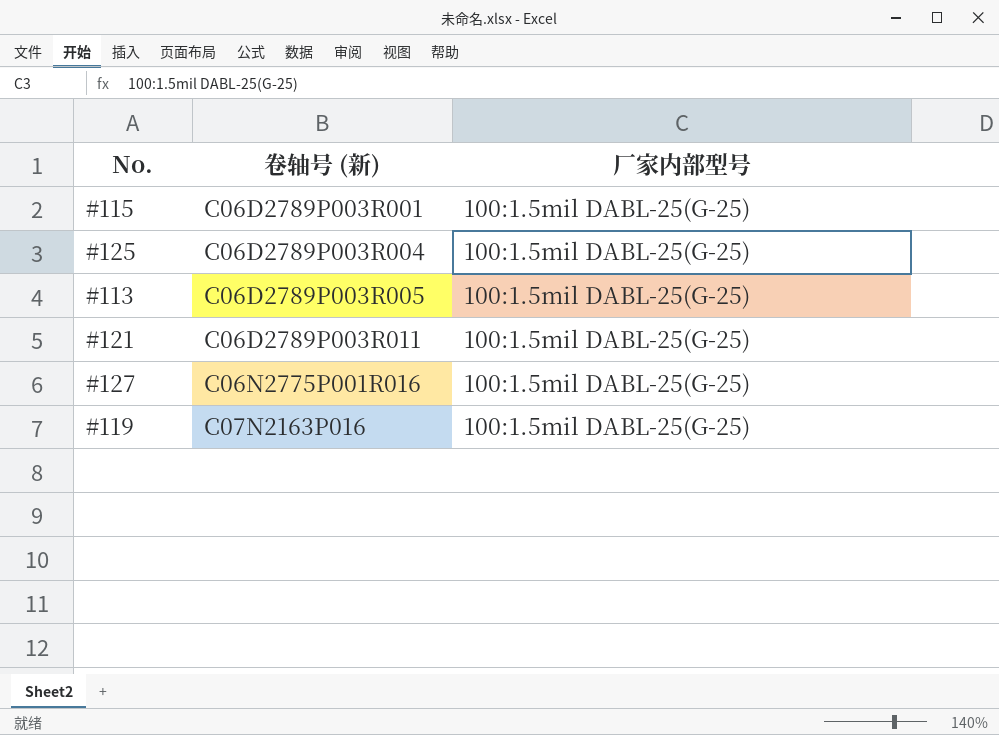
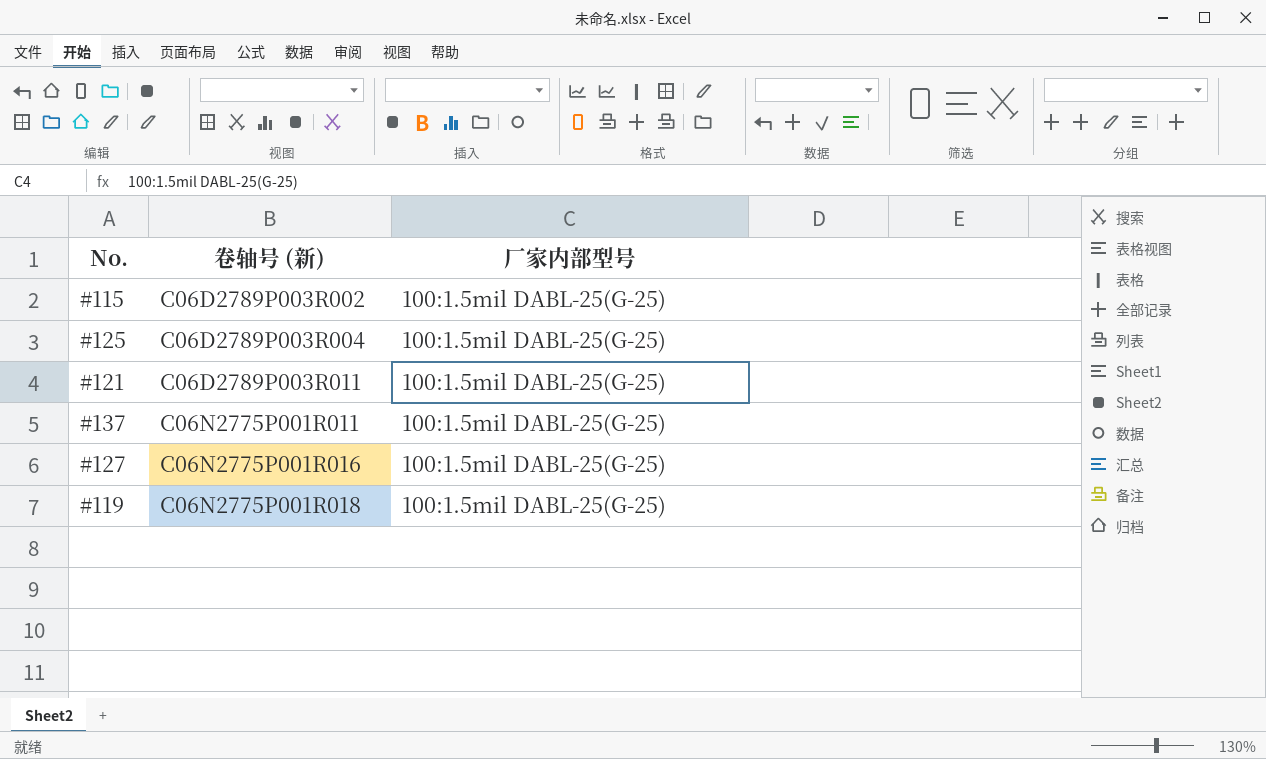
row #113: C06D2789P003R005 | 100:1.5mil DABL-25(G-25) -> none
#115 | 卷轴号 (新): C06D2789P003R001 -> C06D2789P003R002
row #137: none -> C06N2775P001R011 | 100:1.5mil DABL-25(G-25)
#119 | 卷轴号 (新): C07N2163P016 -> C06N2775P001R018

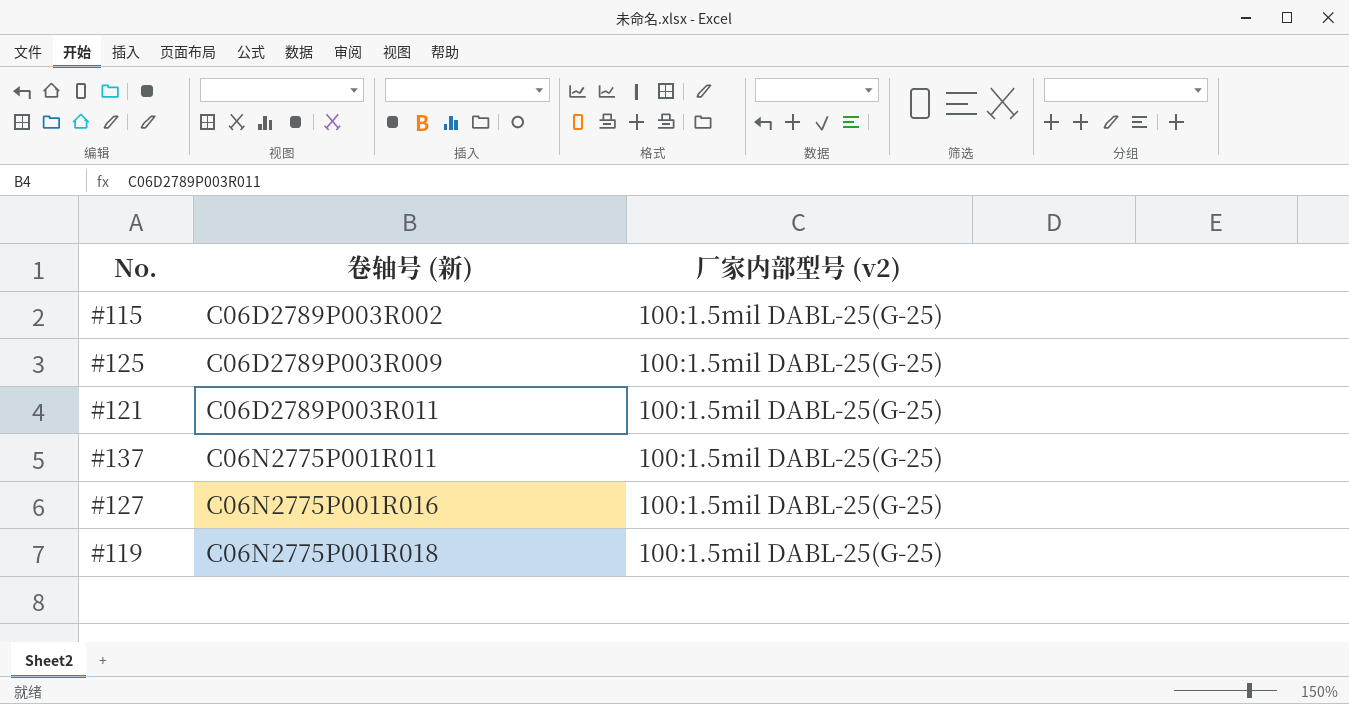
column name: 厂家内部型号 -> 厂家内部型号 (v2)
#125 | 卷轴号 (新): C06D2789P003R004 -> C06D2789P003R009

